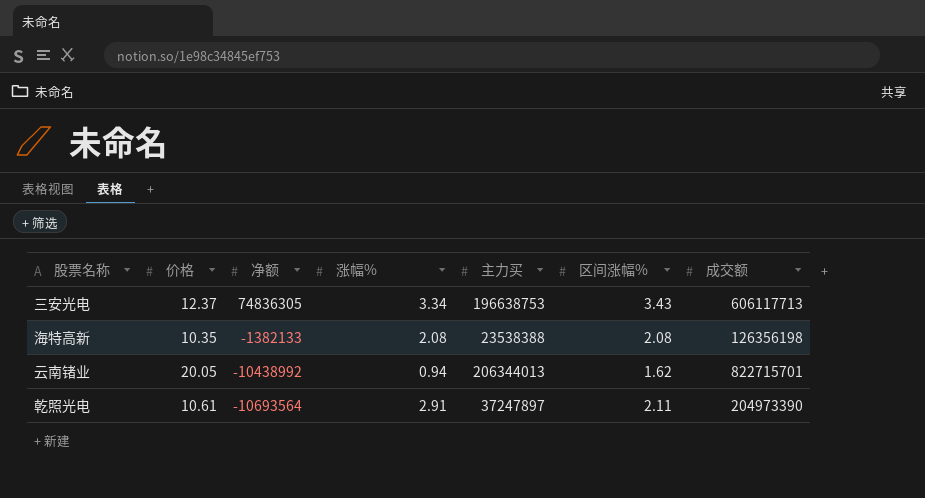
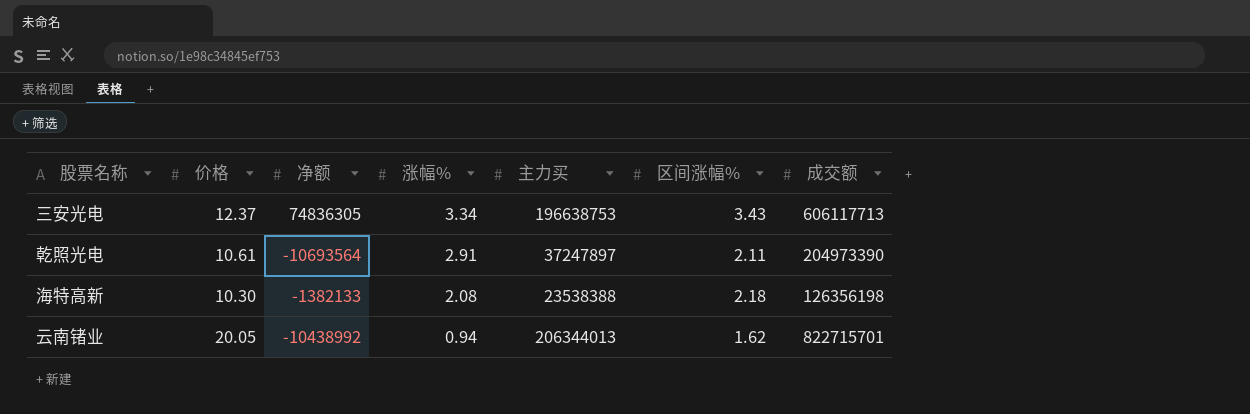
row order: 净额 descending -> 涨幅% descending
海特高新 | 价格: 10.35 -> 10.30
海特高新 | 区间涨幅%: 2.08 -> 2.18

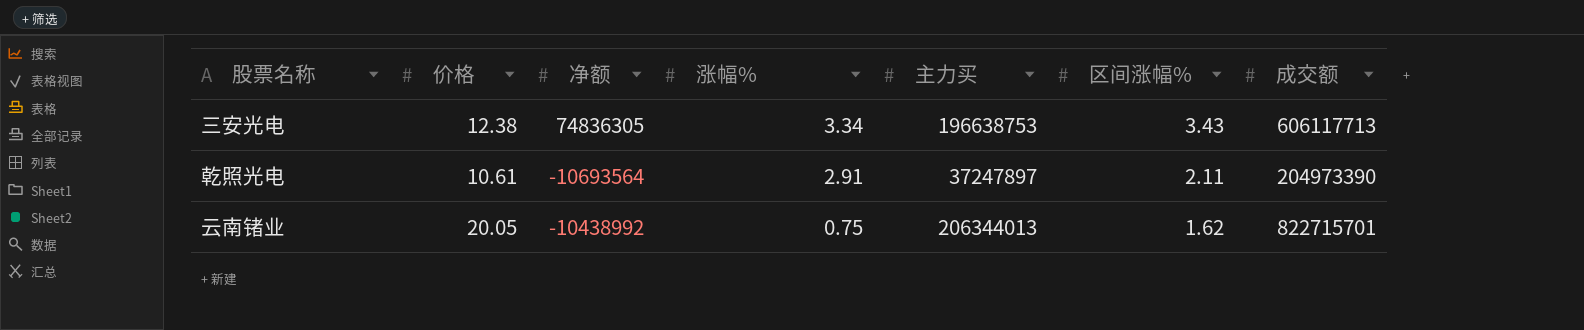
row 海特高新: 10.30 | -1382133 | 2.08 | 23538388 | 2.18 | 126356198 -> none
三安光电 | 价格: 12.37 -> 12.38
云南锗业 | 涨幅%: 0.94 -> 0.75

